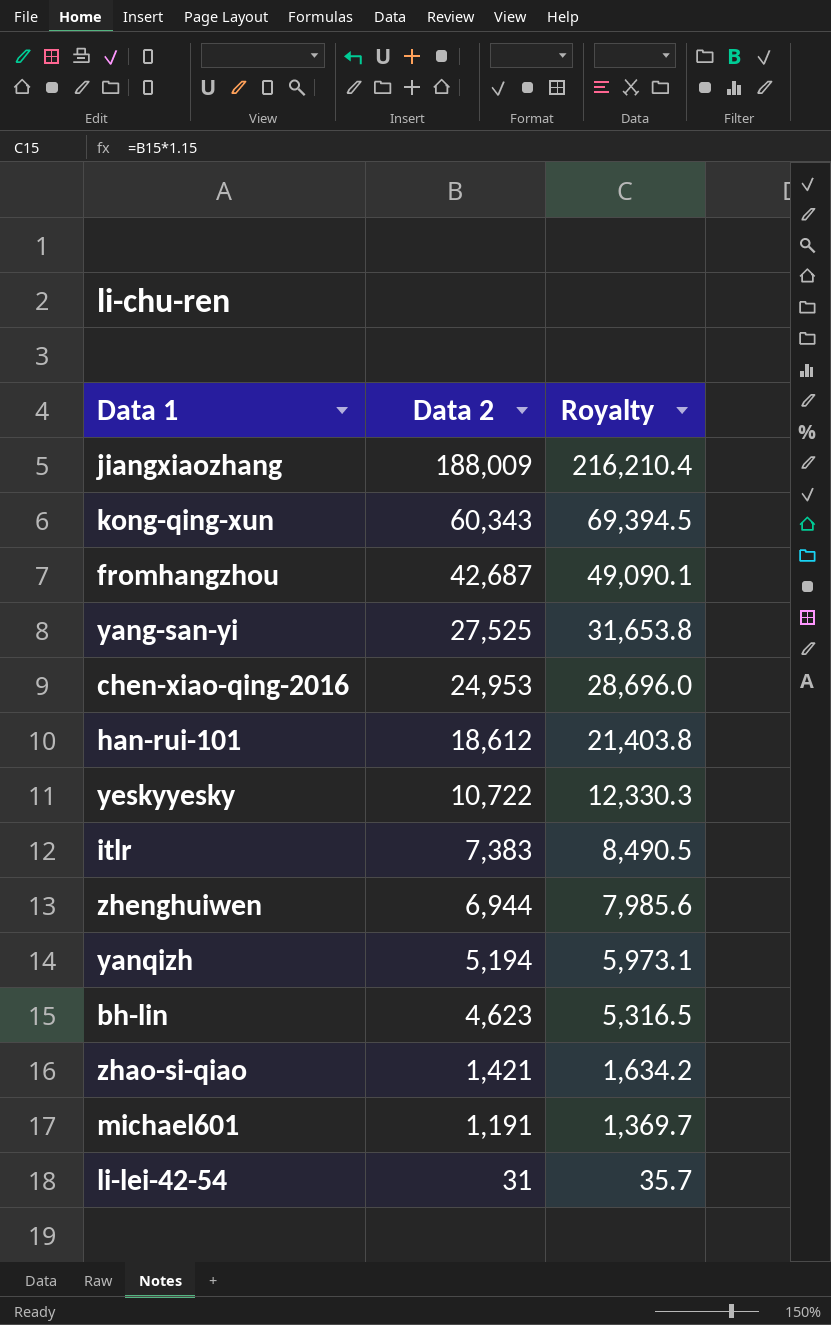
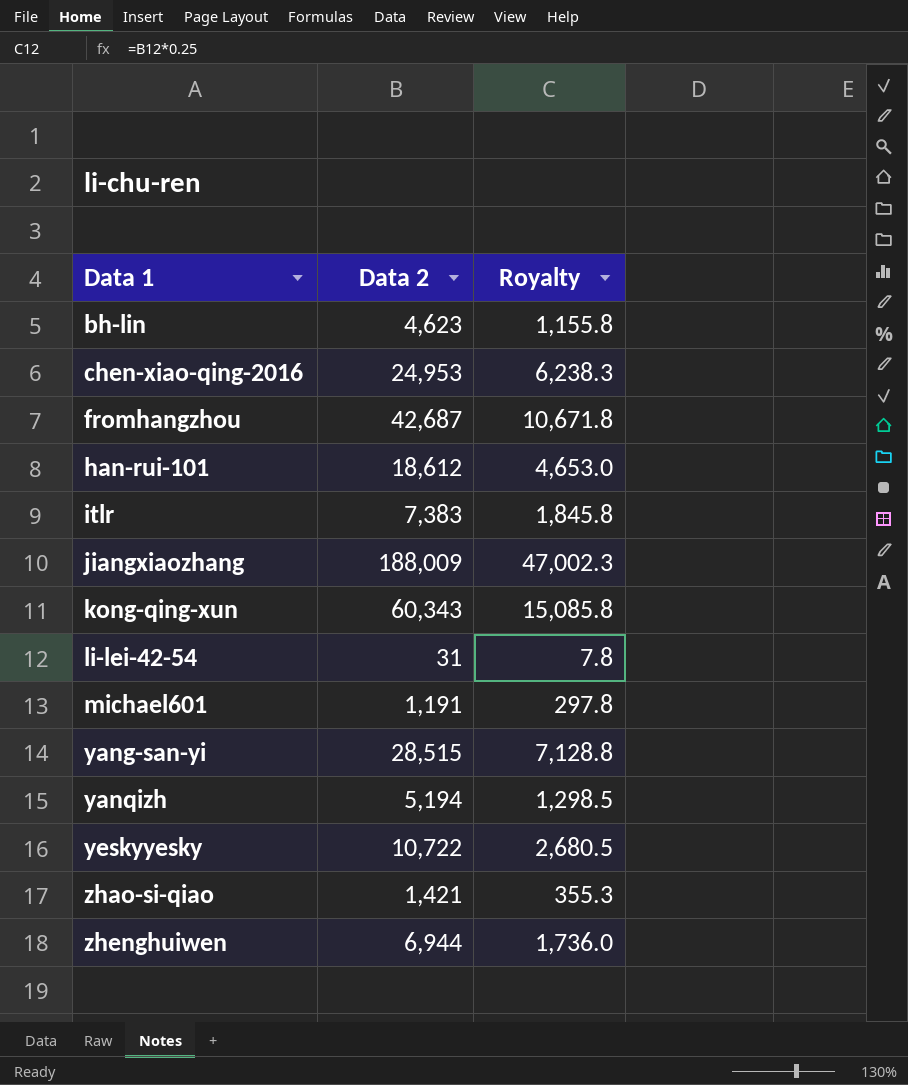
row order: Data 2 descending -> Data 1 ascending
column Royalty | formula: [Data 2] * 1.15 -> [Data 2] * 0.25
yang-san-yi | Data 2: 27,525 -> 28,515

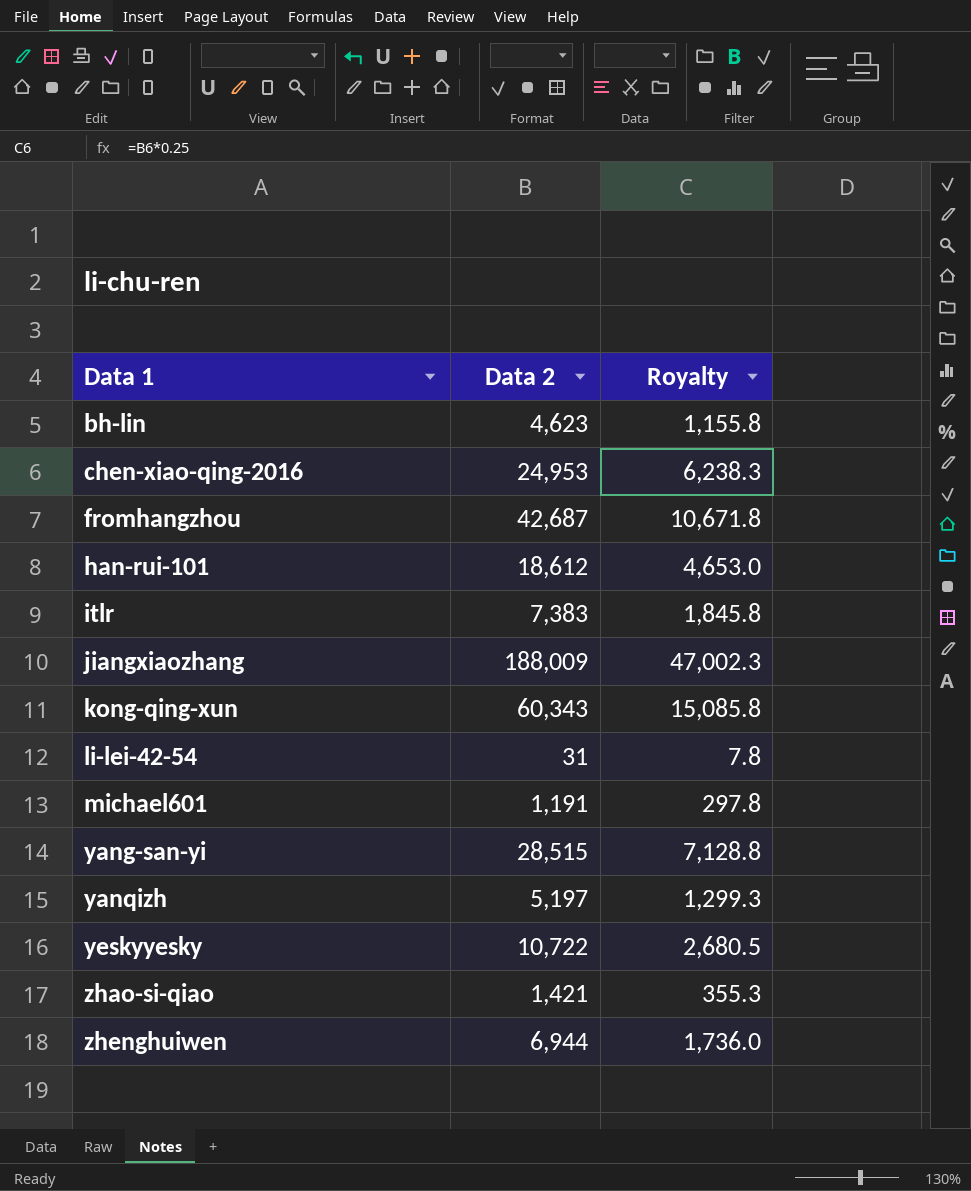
yanqizh | Data 2: 5,194 -> 5,197
yanqizh | Royalty: 1,298.5 -> 1,299.3

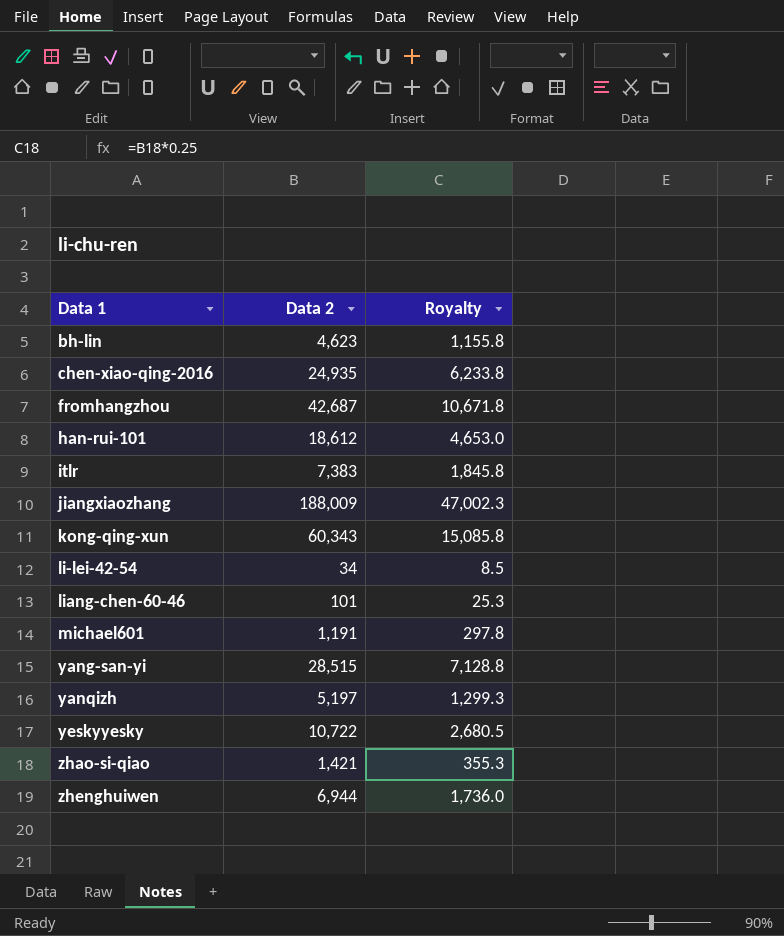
chen-xiao-qing-2016 | Data 2: 24,953 -> 24,935
chen-xiao-qing-2016 | Royalty: 6,238.3 -> 6,233.8
li-lei-42-54 | Data 2: 31 -> 34
li-lei-42-54 | Royalty: 7.8 -> 8.5
row liang-chen-60-46: none -> 101 | 25.3

